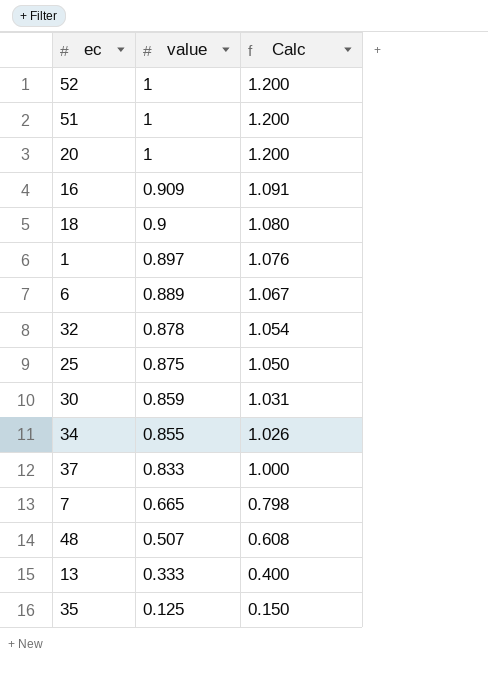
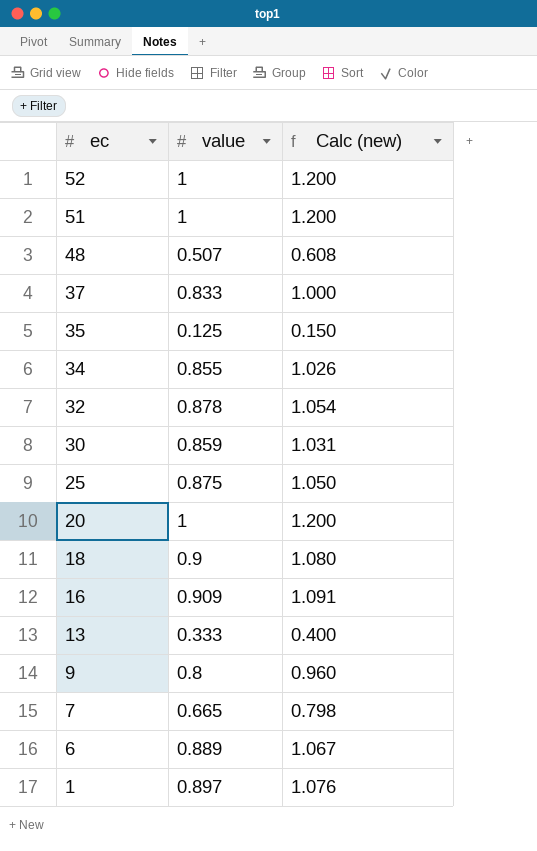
row order: value descending -> ec descending
column name: Calc -> Calc (new)
row 9: none -> 0.8 | 0.960

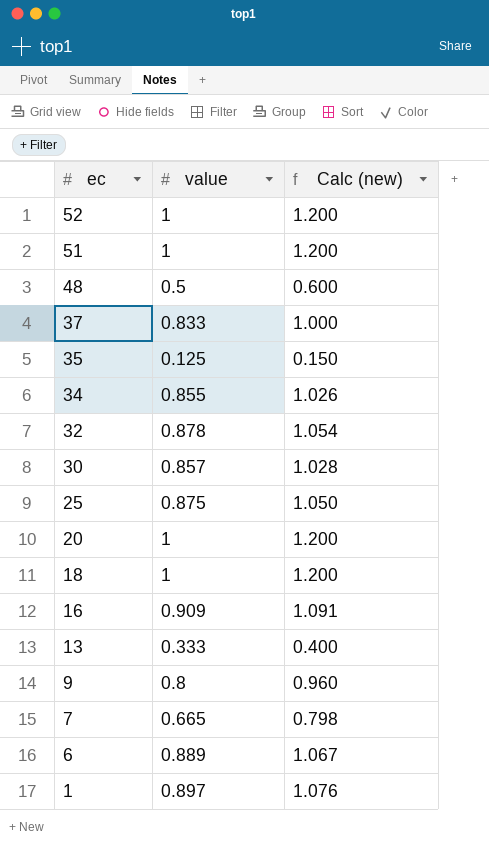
48 | value: 0.507 -> 0.5
48 | Calc (new): 0.608 -> 0.600
30 | value: 0.859 -> 0.857
30 | Calc (new): 1.031 -> 1.028
18 | value: 0.9 -> 1
18 | Calc (new): 1.080 -> 1.200

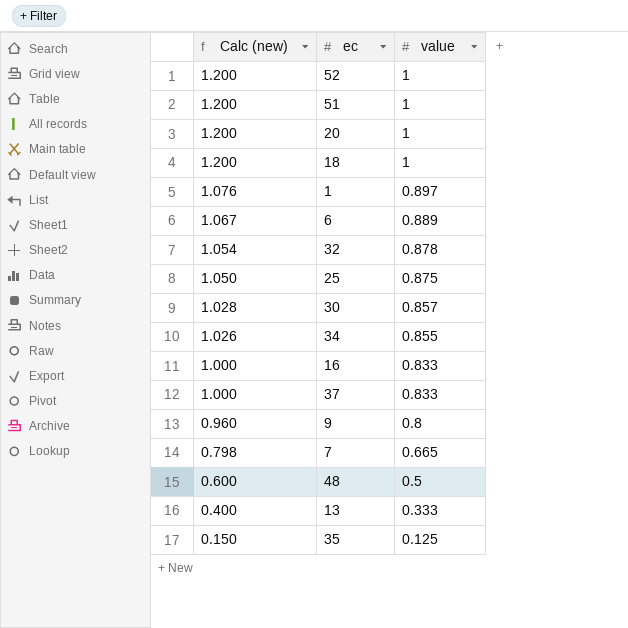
row order: ec descending -> Calc (new) descending
column Calc (new) | position: 3 -> 1
16 | Calc (new): 1.091 -> 1.000
16 | value: 0.909 -> 0.833

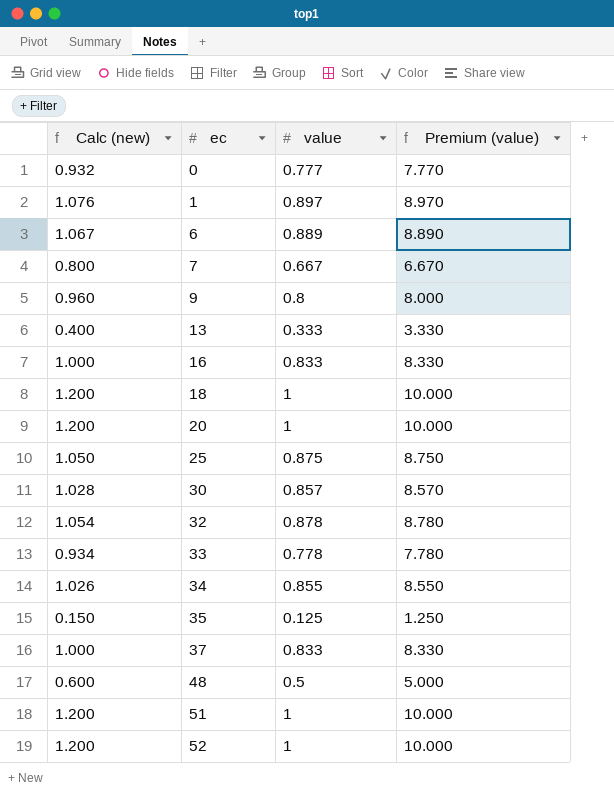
row order: Calc (new) descending -> ec ascending
column Premium (value) | formula: none -> [value] * 10
row 0: none -> 0.932 | 0.777 | 7.770
7 | Calc (new): 0.798 -> 0.800
7 | value: 0.665 -> 0.667
row 33: none -> 0.934 | 0.778 | 7.780

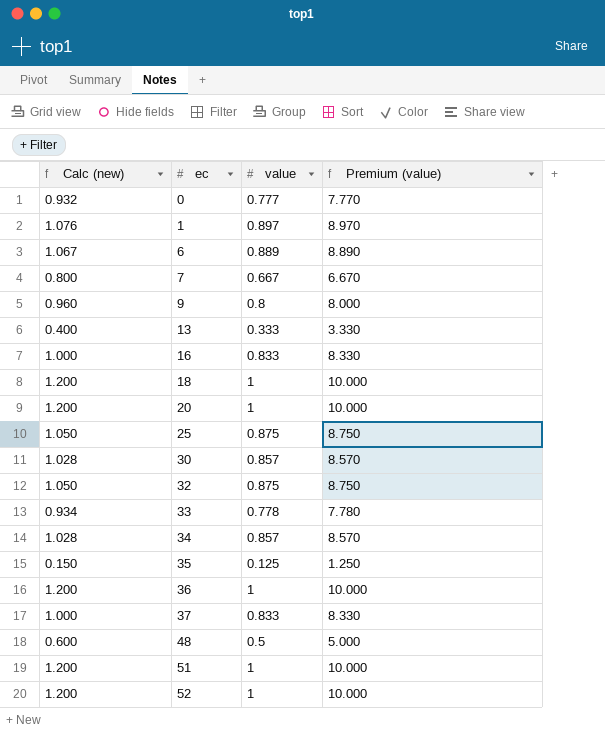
32 | Calc (new): 1.054 -> 1.050
32 | value: 0.878 -> 0.875
32 | Premium (value): 8.780 -> 8.750
34 | Calc (new): 1.026 -> 1.028
34 | value: 0.855 -> 0.857
34 | Premium (value): 8.550 -> 8.570
row 36: none -> 1.200 | 1 | 10.000

